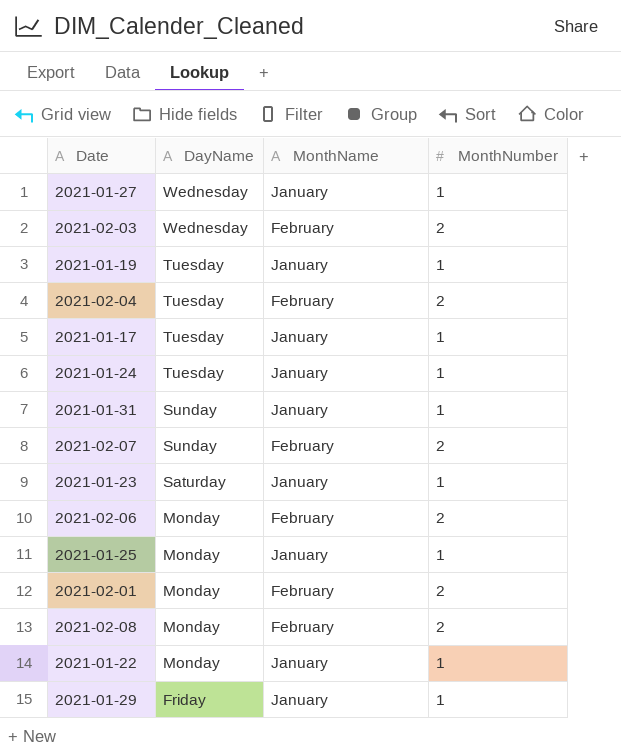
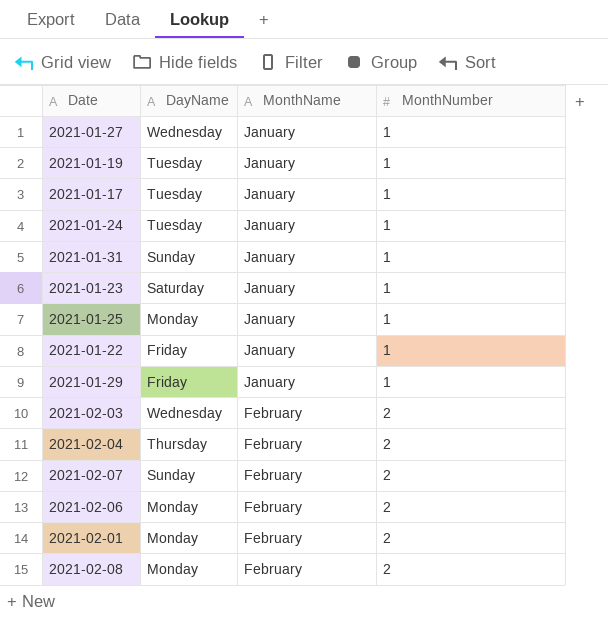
row order: DayName descending -> MonthName ascending
2021-01-22 | DayName: Monday -> Friday
2021-02-04 | DayName: Tuesday -> Thursday

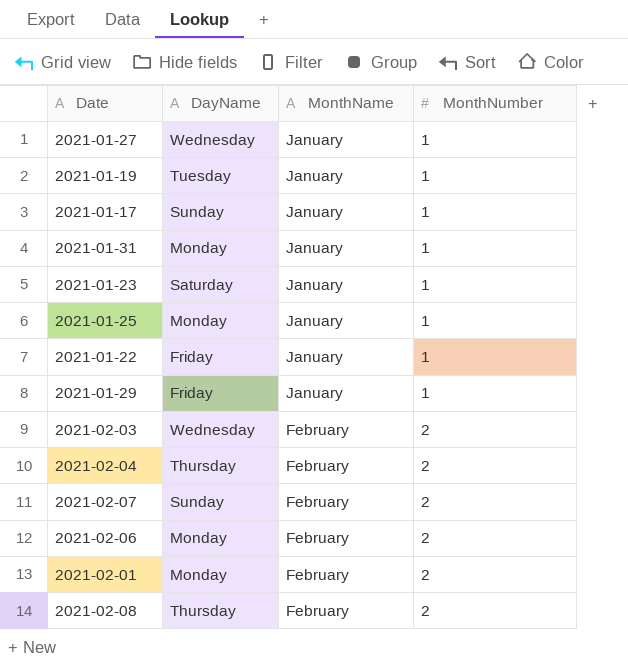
row 2021-01-24: Tuesday | January | 1 -> none
2021-01-17 | DayName: Tuesday -> Sunday
2021-01-31 | DayName: Sunday -> Monday
2021-02-08 | DayName: Monday -> Thursday

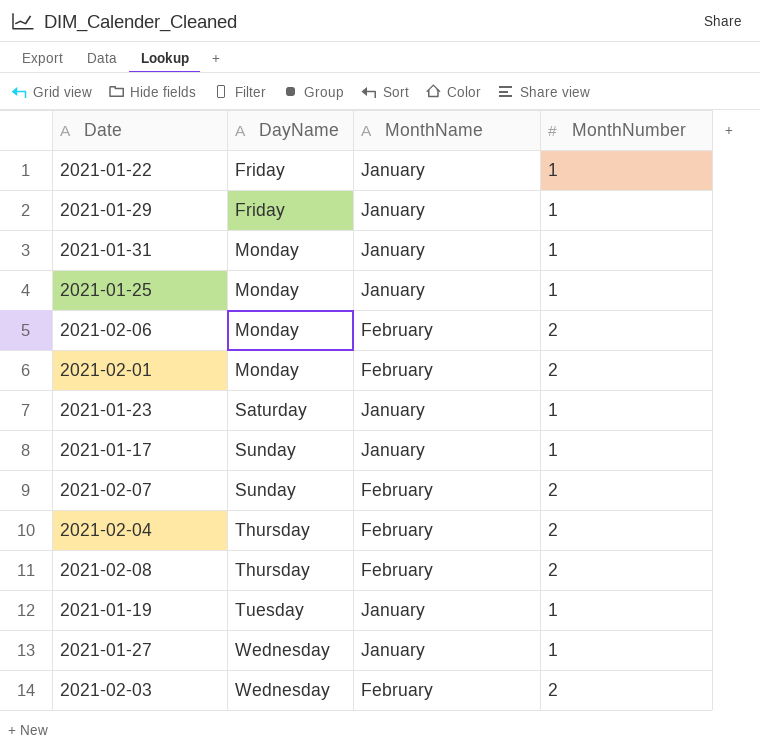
row order: MonthName ascending -> DayName ascending

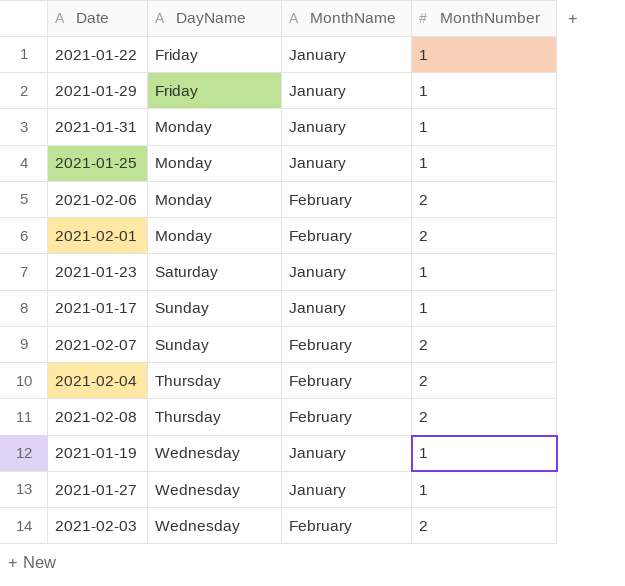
2021-01-19 | DayName: Tuesday -> Wednesday

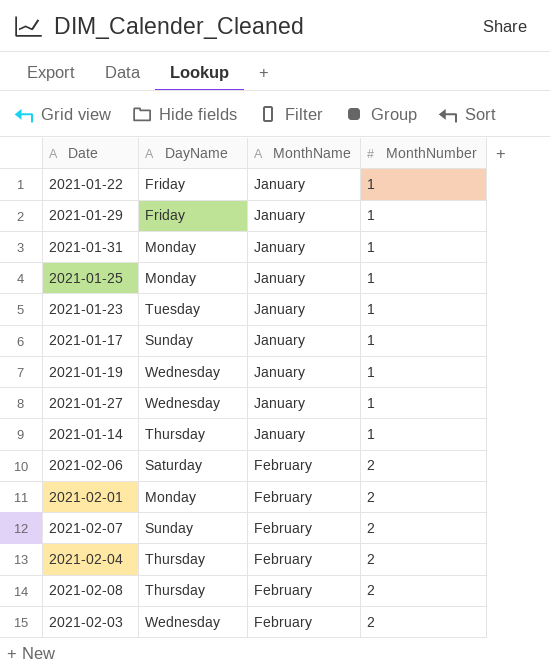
row order: DayName ascending -> MonthName ascending
2021-01-23 | DayName: Saturday -> Tuesday
row 2021-01-14: none -> Thursday | January | 1
2021-02-06 | DayName: Monday -> Saturday

